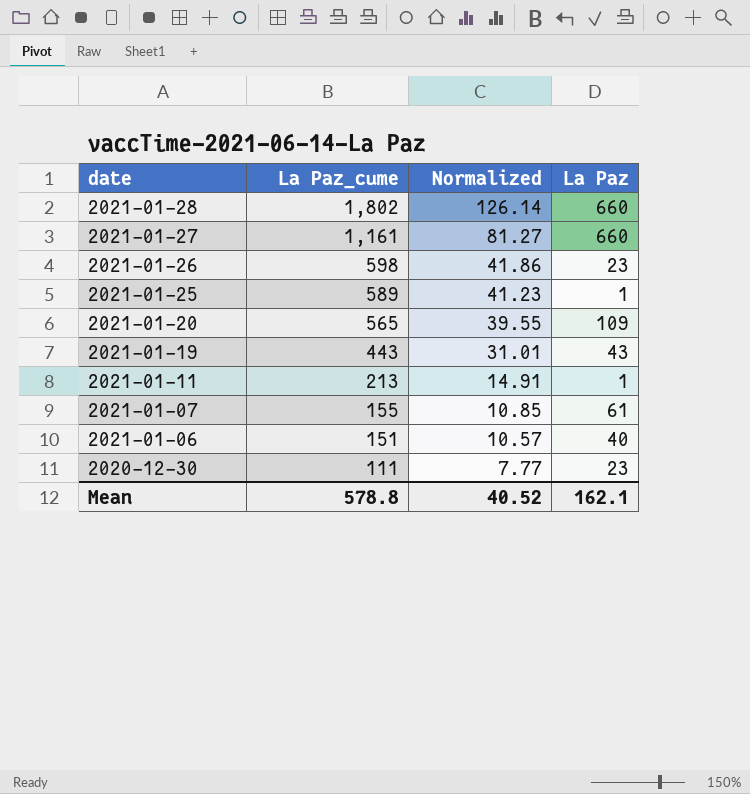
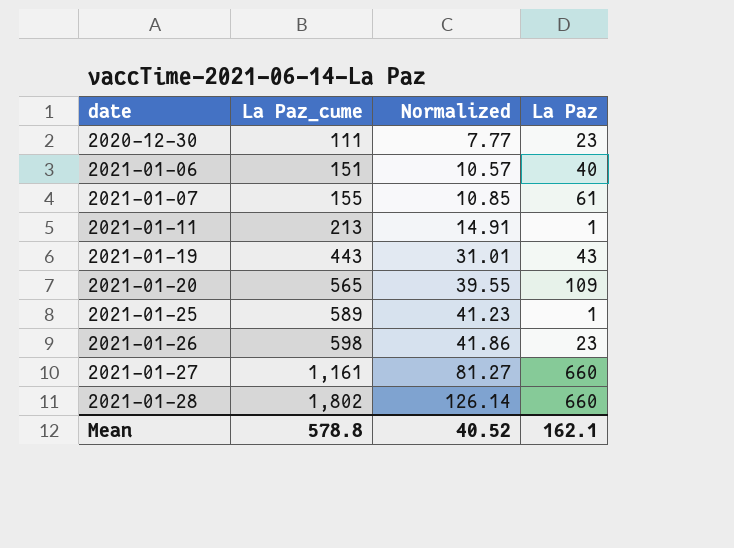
row order: date descending -> date ascending

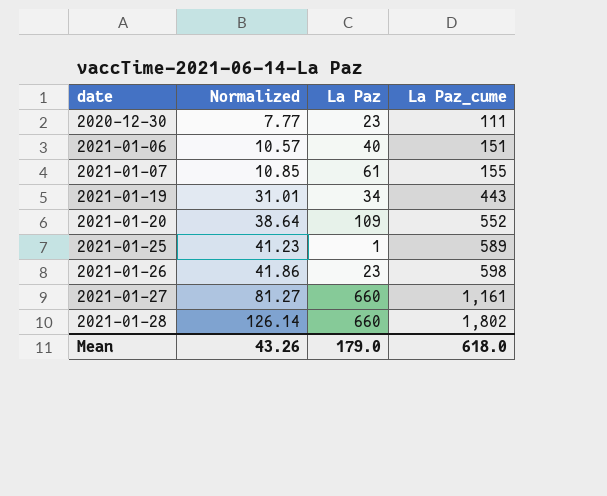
column La Paz_cume | position: 2 -> 4
row 2021-01-11: 213 | 14.91 | 1 -> none
2021-01-19 | La Paz: 43 -> 34
2021-01-20 | Normalized: 39.55 -> 38.64
2021-01-20 | La Paz_cume: 565 -> 552
Mean | Normalized: 40.52 -> 43.26
Mean | La Paz: 162.1 -> 179.0
Mean | La Paz_cume: 578.8 -> 618.0

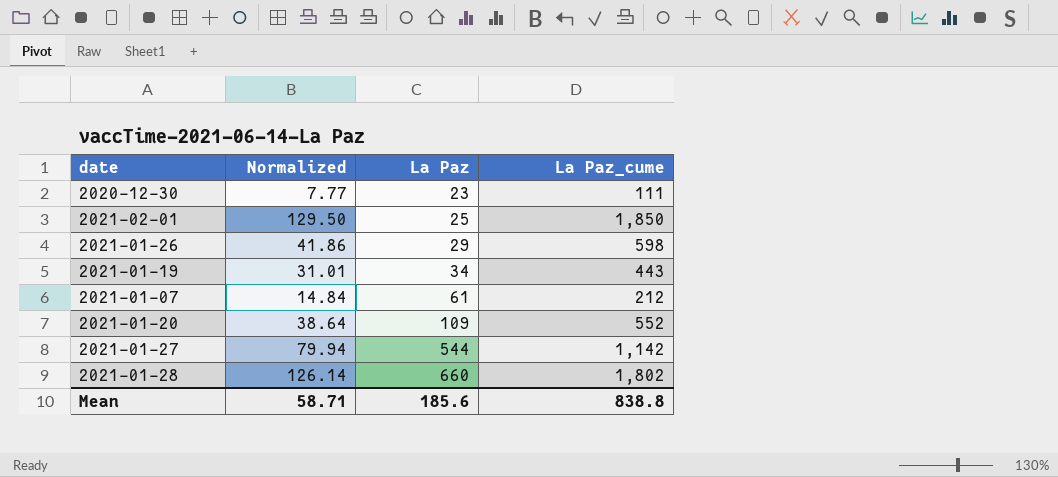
row order: date ascending -> La Paz ascending
row 2021-01-06: 10.57 | 40 | 151 -> none
row 2021-01-25: 41.23 | 1 | 589 -> none
row 2021-02-01: none -> 129.50 | 25 | 1,850
2021-01-26 | La Paz: 23 -> 29
2021-01-07 | Normalized: 10.85 -> 14.84
2021-01-07 | La Paz_cume: 155 -> 212
2021-01-27 | Normalized: 81.27 -> 79.94
2021-01-27 | La Paz: 660 -> 544
2021-01-27 | La Paz_cume: 1,161 -> 1,142
Mean | Normalized: 43.26 -> 58.71
Mean | La Paz: 179.0 -> 185.6
Mean | La Paz_cume: 618.0 -> 838.8

